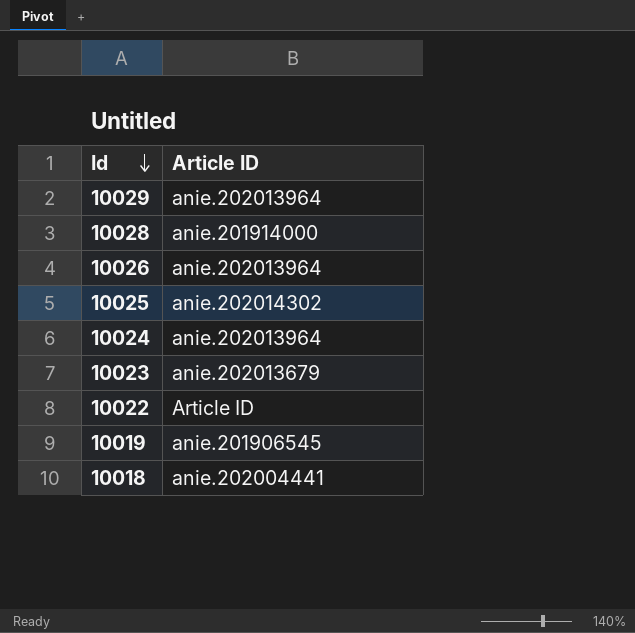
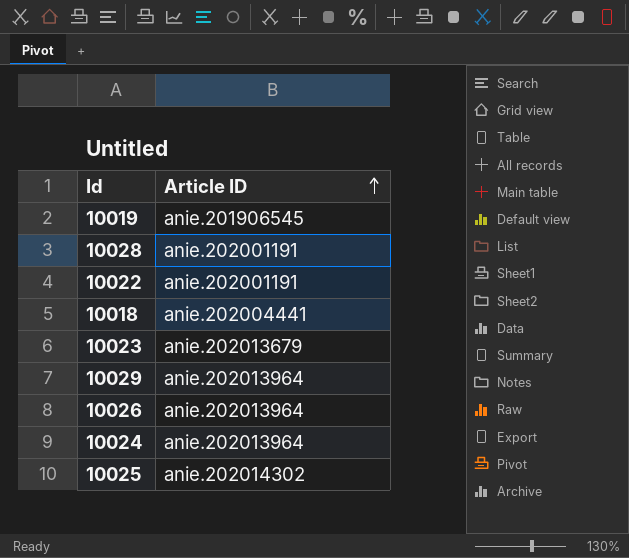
row order: Id descending -> Article ID ascending
10028 | Article ID: anie.201914000 -> anie.202001191
10022 | Article ID: Article ID -> anie.202001191

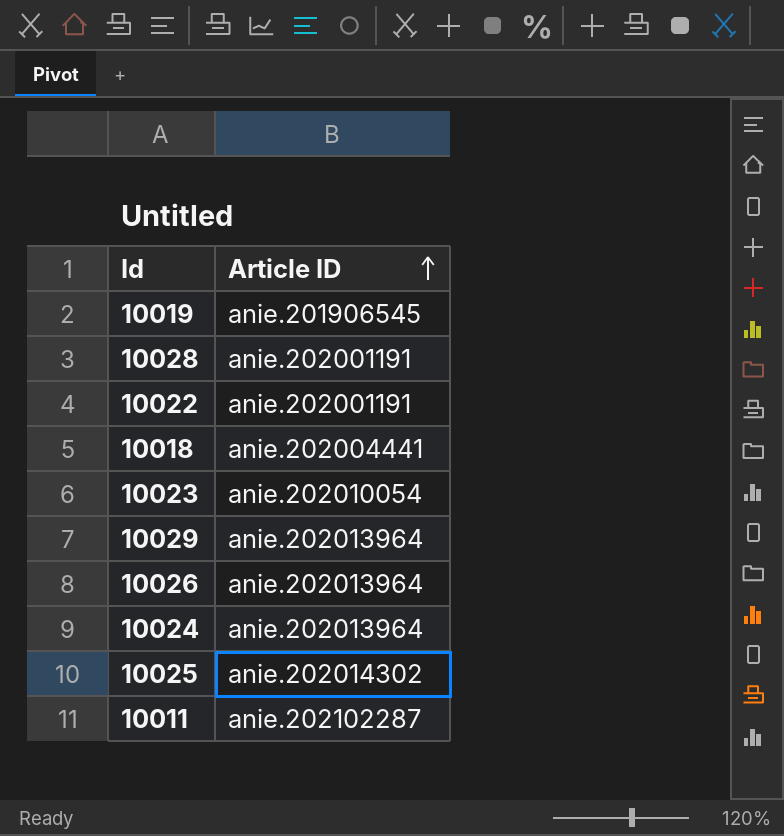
10023 | Article ID: anie.202013679 -> anie.202010054
row 10011: none -> anie.202102287

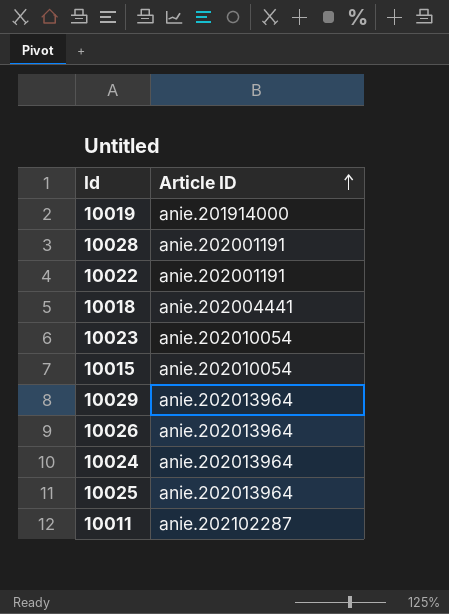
10019 | Article ID: anie.201906545 -> anie.201914000
row 10015: none -> anie.202010054
10025 | Article ID: anie.202014302 -> anie.202013964

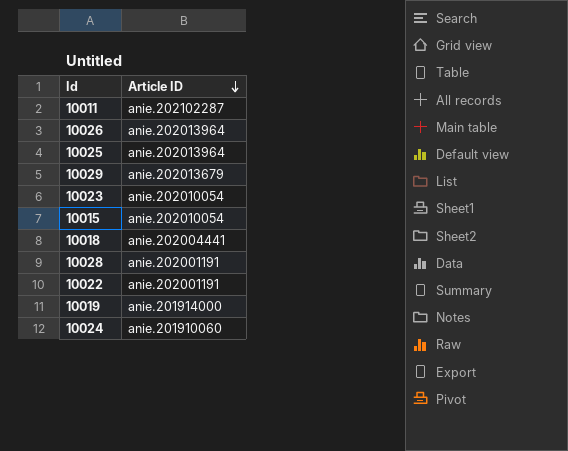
row order: Article ID ascending -> Article ID descending
10029 | Article ID: anie.202013964 -> anie.202013679
10024 | Article ID: anie.202013964 -> anie.201910060

